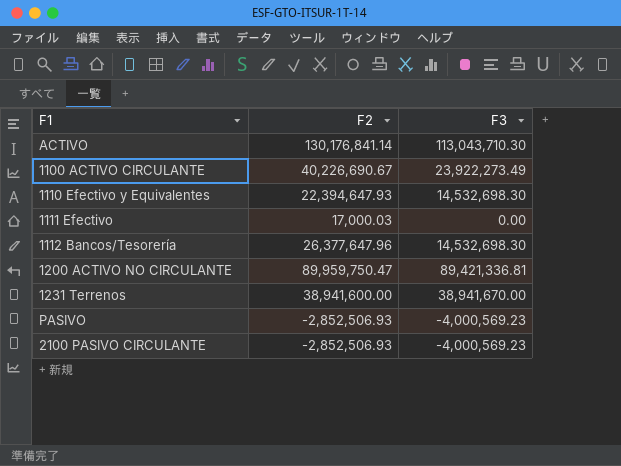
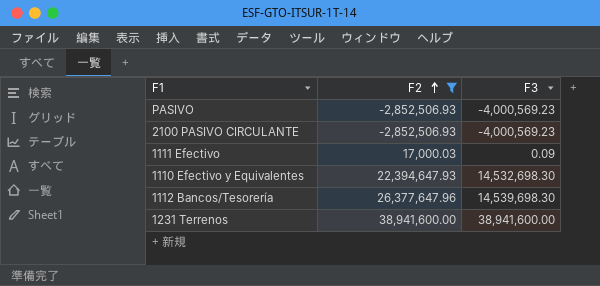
filter: none -> F2 <= 38,941,600.00
row order: none -> F2 ascending
1111 Efectivo | F3: 0.00 -> 0.09
1112 Bancos/Tesorería | F3: 14,532,698.30 -> 14,539,698.30
1231 Terrenos | F3: 38,941,670.00 -> 38,941,600.00

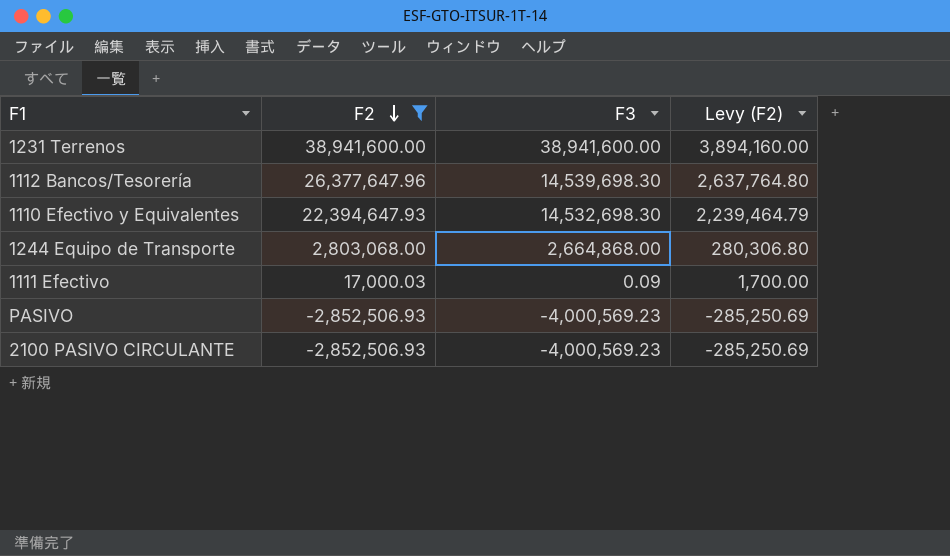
row order: F2 ascending -> F2 descending
column Levy (F2) | formula: none -> [F2] * 0.1
row 1244 Equipo de Transporte: none -> 2,803,068.00 | 2,664,868.00 | 280,306.80

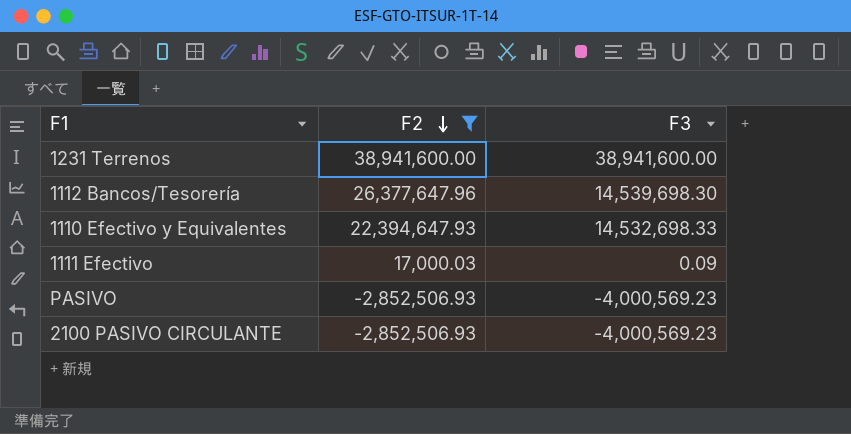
column Levy (F2) | formula: [F2] * 0.1 -> none
row 1244 Equipo de Transporte: 2,803,068.00 | 2,664,868.00 | 280,306.80 -> none
1110 Efectivo y Equivalentes | F3: 14,532,698.30 -> 14,532,698.33

